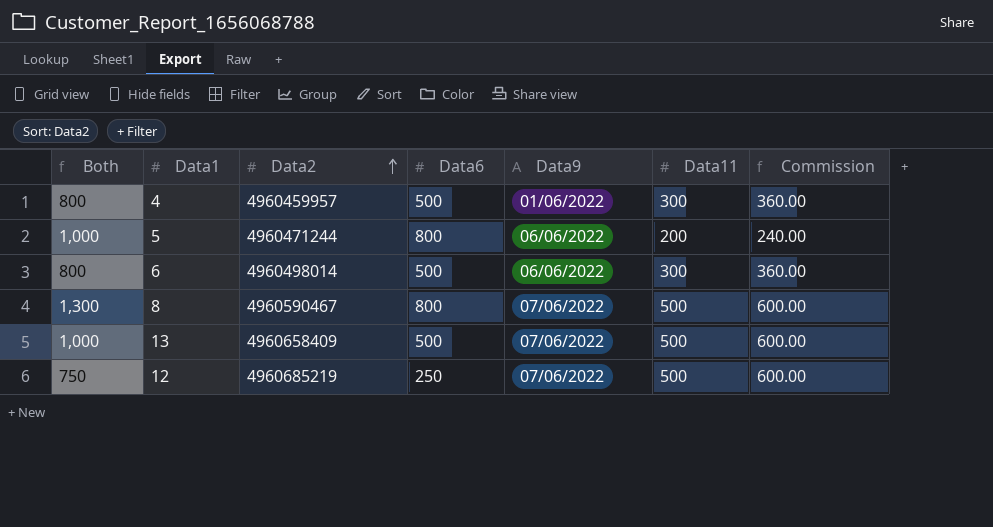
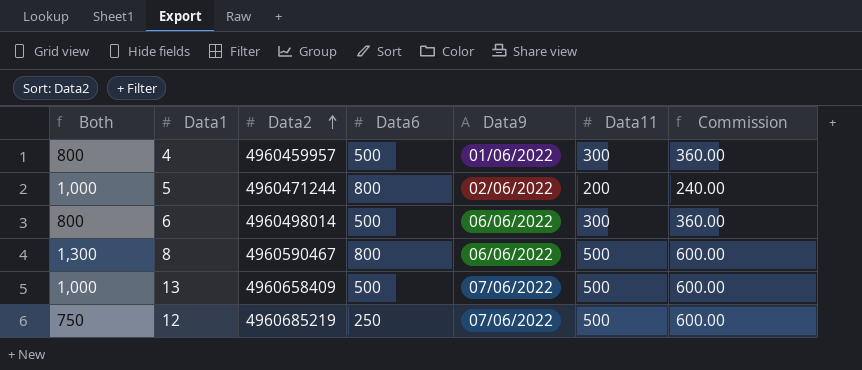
5 | Data9: 06/06/2022 -> 02/06/2022
8 | Data9: 07/06/2022 -> 06/06/2022

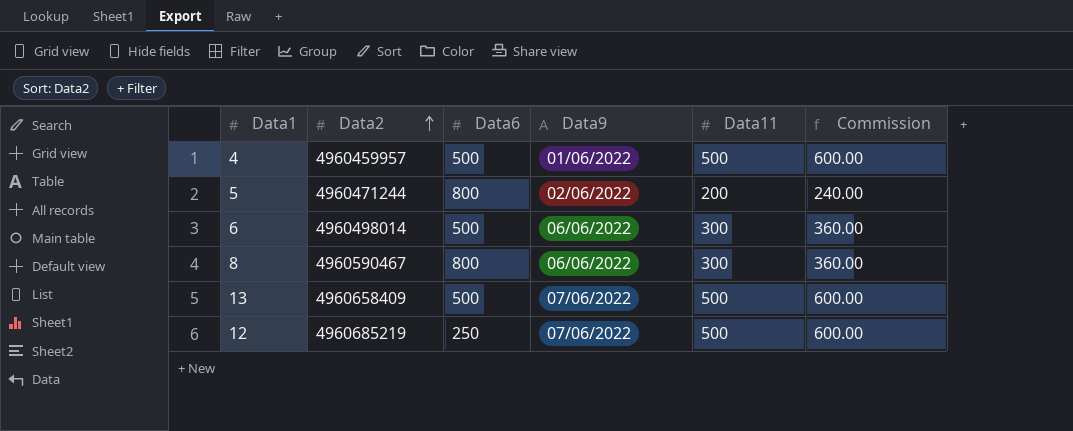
column Both | formula: [Data6] + [Data11] -> none
4 | Data11: 300 -> 500
4 | Commission: 360.00 -> 600.00
8 | Data11: 500 -> 300
8 | Commission: 600.00 -> 360.00

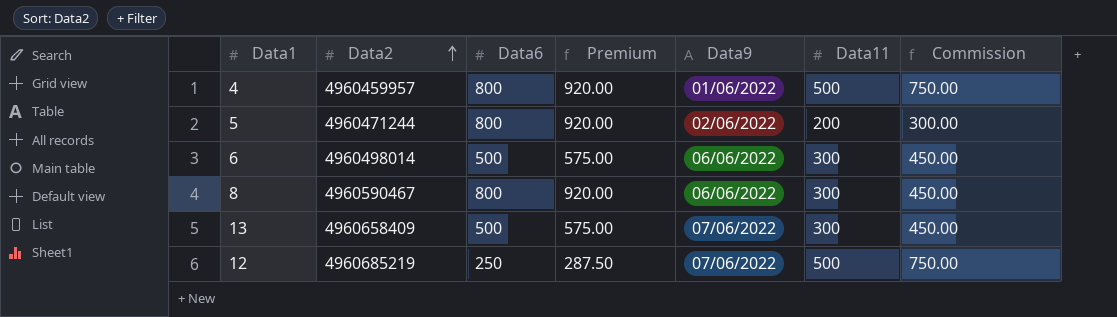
column Premium | formula: none -> [Data6] * 1.15
column Commission | formula: [Data11] * 1.2 -> [Data11] * 1.5
4 | Data6: 500 -> 800
13 | Data11: 500 -> 300

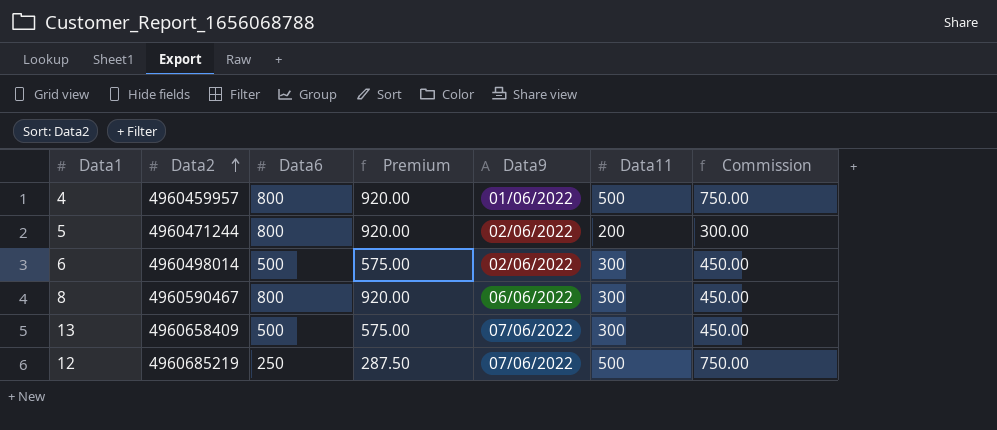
6 | Data9: 06/06/2022 -> 02/06/2022

